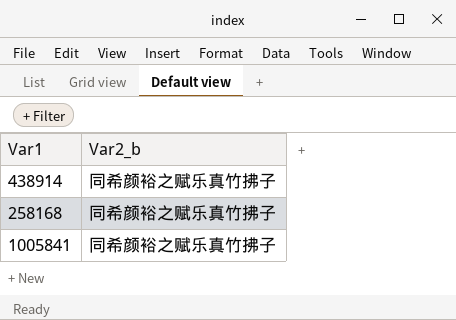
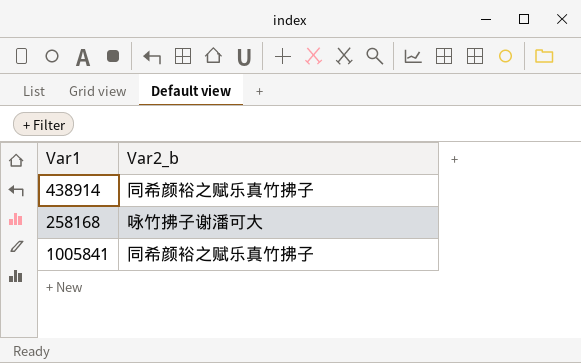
258168 | Var2_b: 同希颜裕之赋乐真竹拂子 -> 咏竹拂子谢潘可大

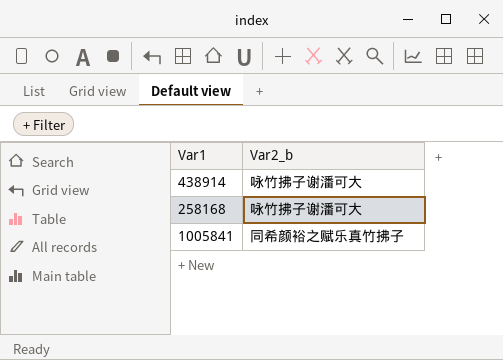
438914 | Var2_b: 同希颜裕之赋乐真竹拂子 -> 咏竹拂子谢潘可大

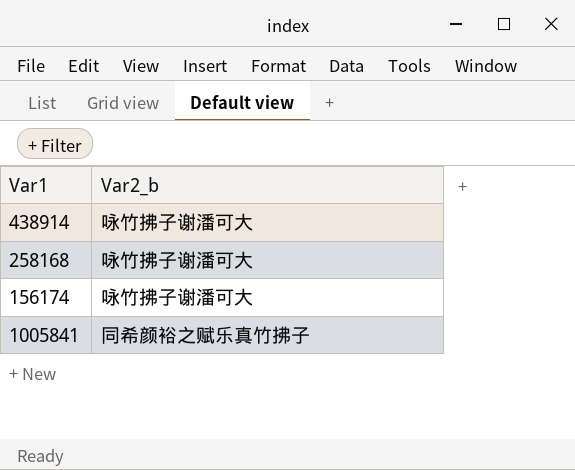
row 156174: none -> 咏竹拂子谢潘可大

